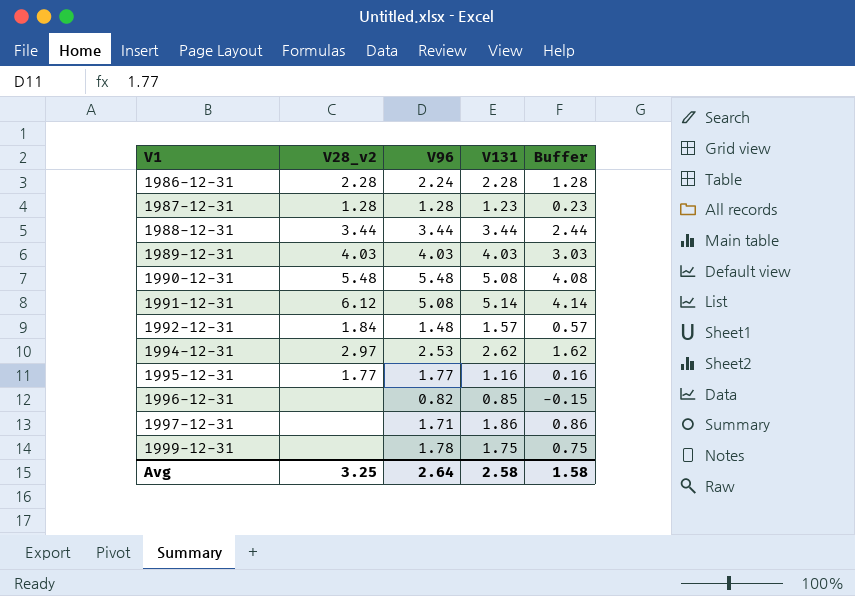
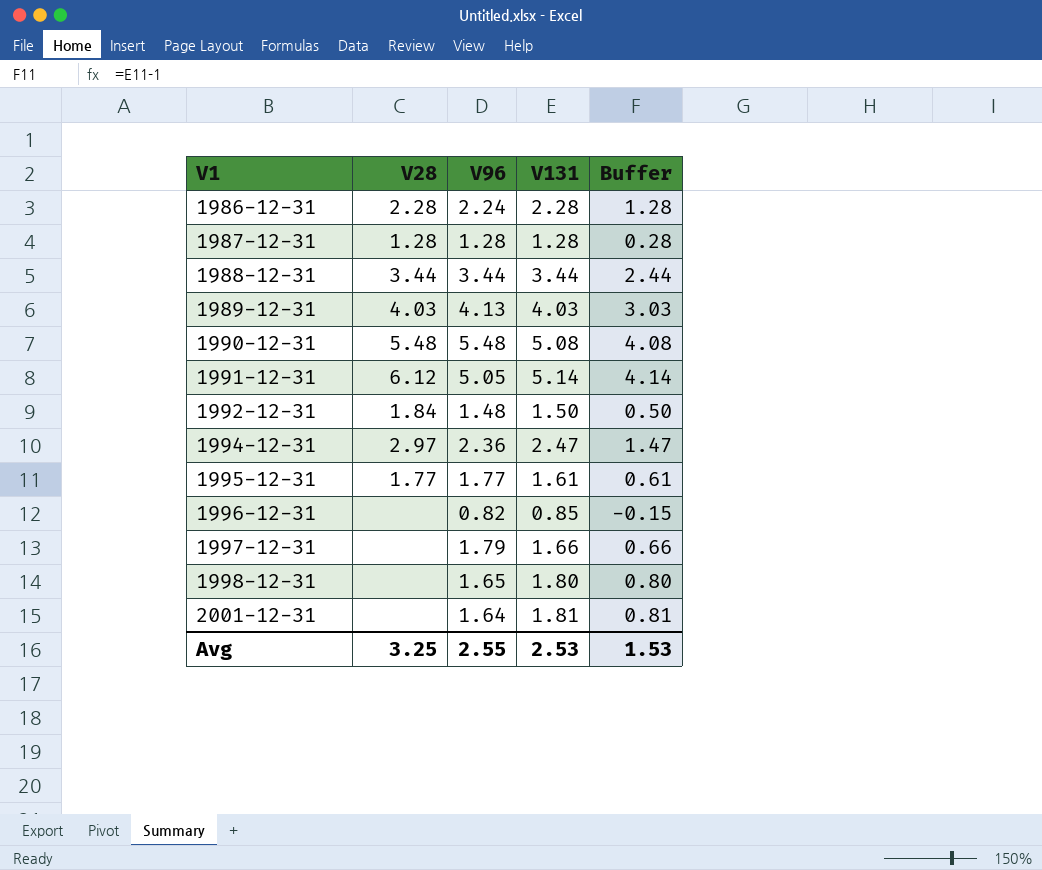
column name: V28_v2 -> V28
row 1999-12-31: none | 1.78 | 1.75 | 0.75 -> none
1987-12-31 | V131: 1.23 -> 1.28
1987-12-31 | Buffer: 0.23 -> 0.28
1989-12-31 | V96: 4.03 -> 4.13
1991-12-31 | V96: 5.08 -> 5.05
1992-12-31 | V131: 1.57 -> 1.50
1992-12-31 | Buffer: 0.57 -> 0.50
1994-12-31 | V96: 2.53 -> 2.36
1994-12-31 | V131: 2.62 -> 2.47
1994-12-31 | Buffer: 1.62 -> 1.47
1995-12-31 | V131: 1.16 -> 1.61
1995-12-31 | Buffer: 0.16 -> 0.61
1997-12-31 | V96: 1.71 -> 1.79
1997-12-31 | V131: 1.86 -> 1.66
1997-12-31 | Buffer: 0.86 -> 0.66
row 1998-12-31: none -> none | 1.65 | 1.80 | 0.80
row 2001-12-31: none -> none | 1.64 | 1.81 | 0.81
Avg | V96: 2.64 -> 2.55
Avg | V131: 2.58 -> 2.53
Avg | Buffer: 1.58 -> 1.53

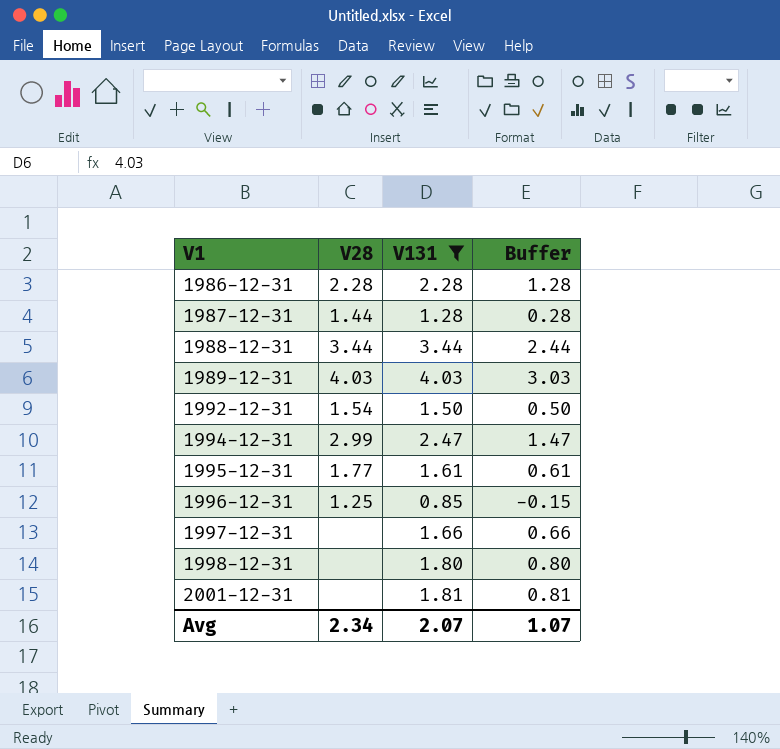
filter: none -> V131 <= 4.03
column V96 | position: 3 -> none
1987-12-31 | V28: 1.28 -> 1.44
1992-12-31 | V28: 1.84 -> 1.54
1994-12-31 | V28: 2.97 -> 2.99
1996-12-31 | V28: none -> 1.25
Avg | V28: 3.25 -> 2.34
Avg | V131: 2.53 -> 2.07
Avg | Buffer: 1.53 -> 1.07

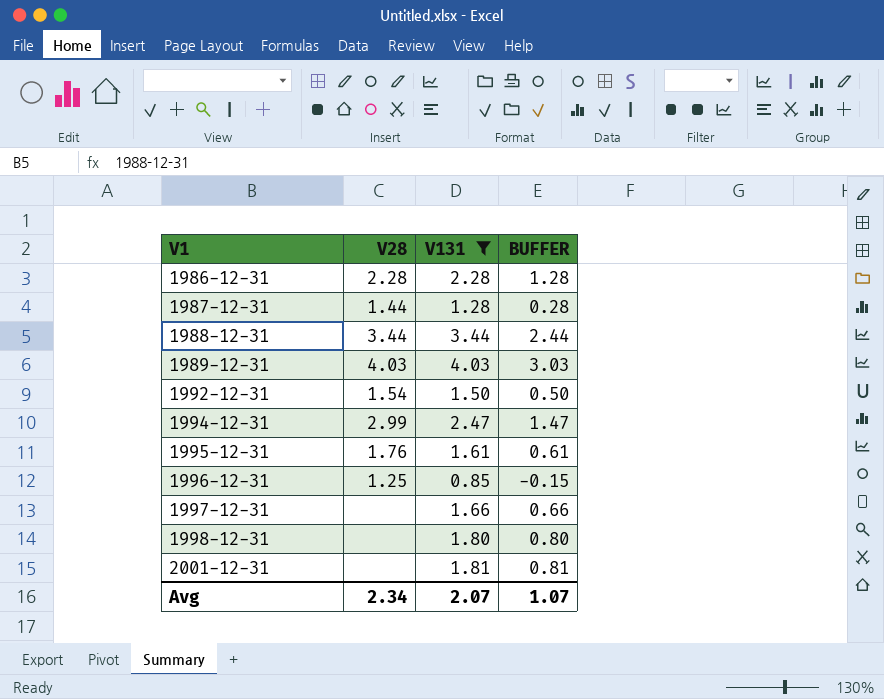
column name: Buffer -> BUFFER
1995-12-31 | V28: 1.77 -> 1.76

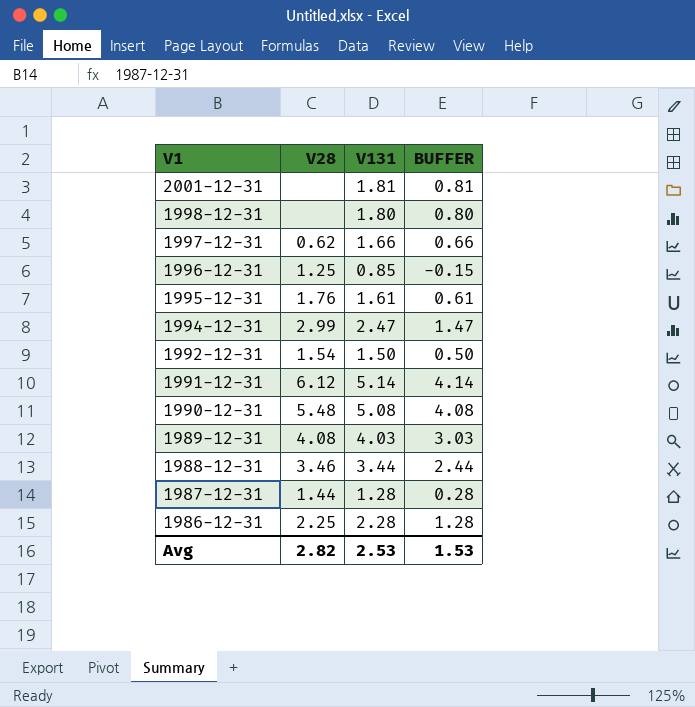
filter: V131 <= 4.03 -> none
row order: V1 ascending -> V1 descending
1997-12-31 | V28: none -> 0.62
1989-12-31 | V28: 4.03 -> 4.08
1988-12-31 | V28: 3.44 -> 3.46
1986-12-31 | V28: 2.28 -> 2.25
Avg | V28: 2.34 -> 2.82
Avg | V131: 2.07 -> 2.53
Avg | BUFFER: 1.07 -> 1.53

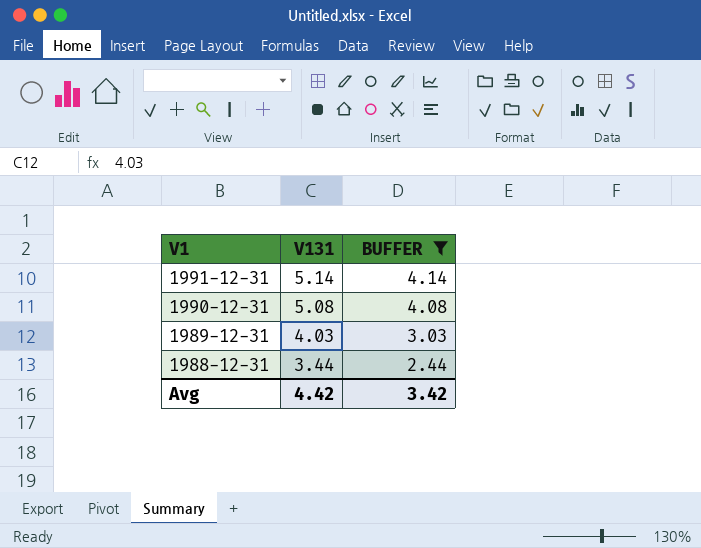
filter: none -> BUFFER >= 2.44
column V28 | position: 2 -> none
Avg | V131: 2.53 -> 4.42
Avg | BUFFER: 1.53 -> 3.42

